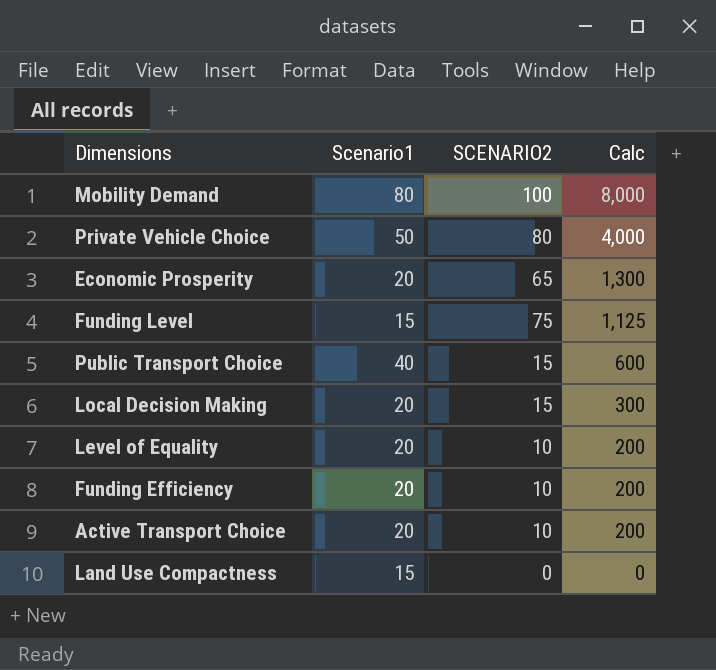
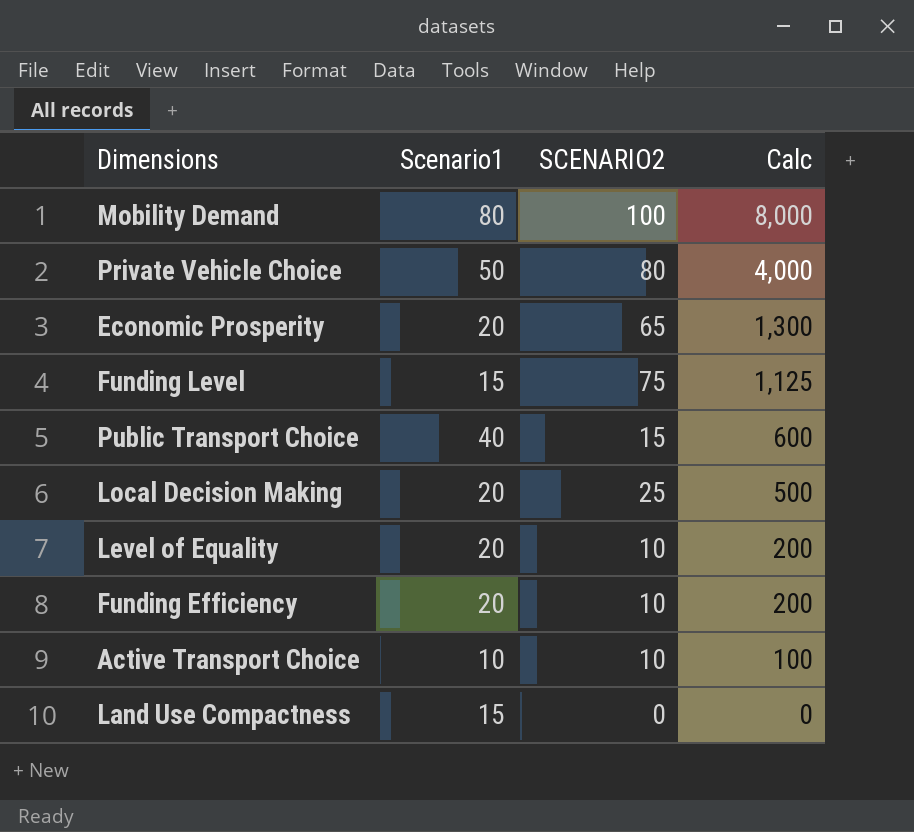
Local Decision Making | SCENARIO2: 15 -> 25
Local Decision Making | Calc: 300 -> 500
Active Transport Choice | Scenario1: 20 -> 10
Active Transport Choice | Calc: 200 -> 100

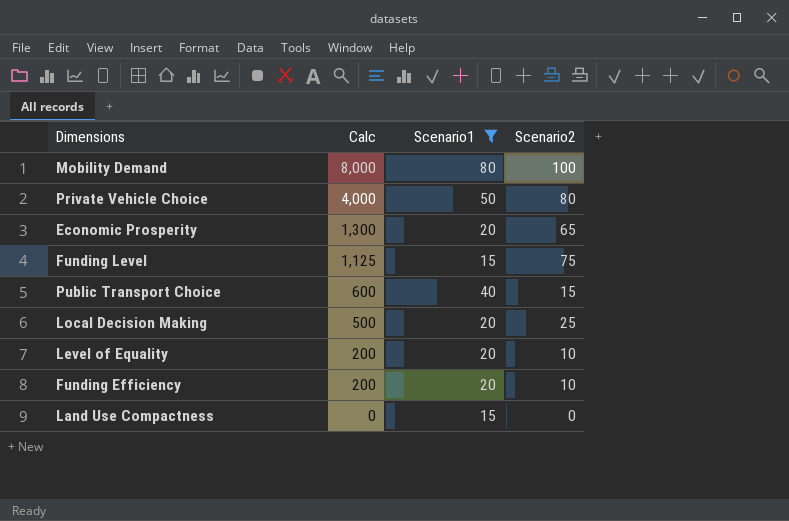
filter: none -> Scenario1 != 10
column Calc | position: 4 -> 2
column name: SCENARIO2 -> Scenario2

